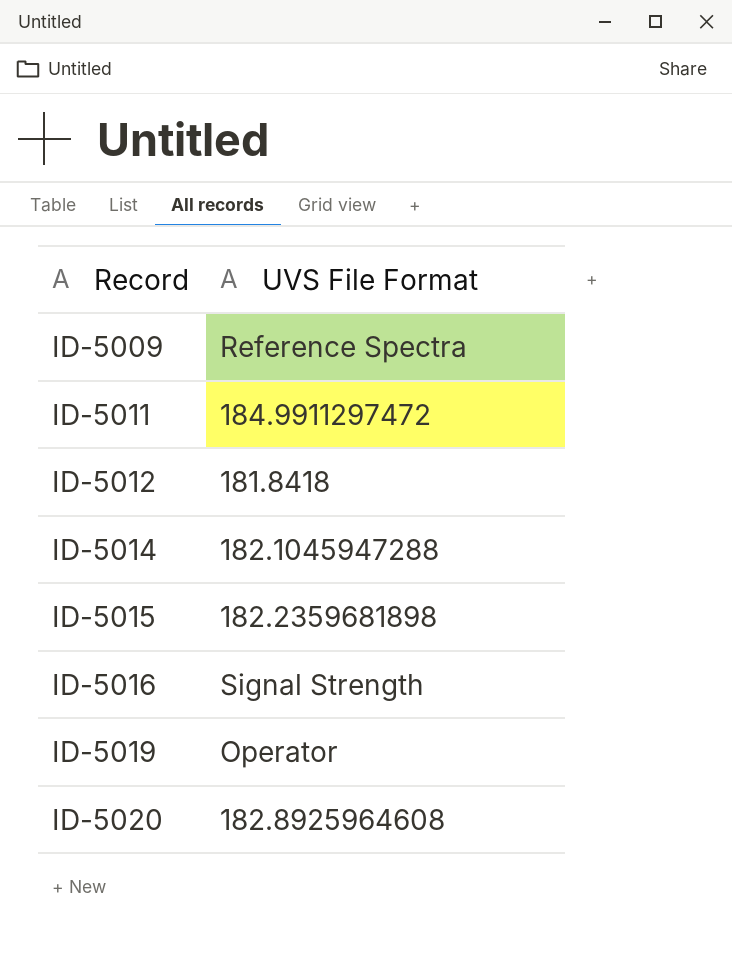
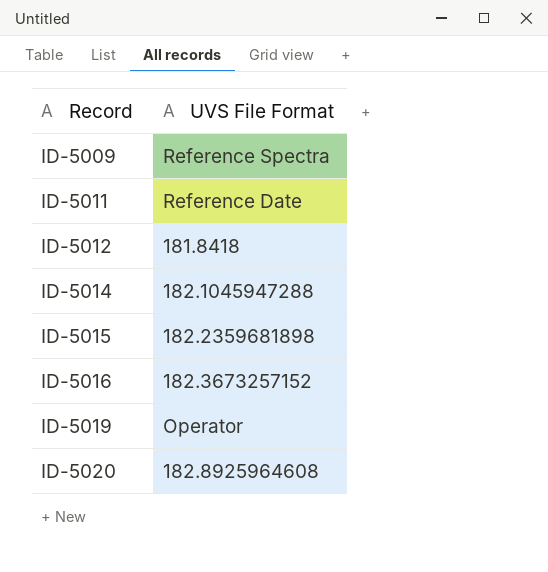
ID-5011 | UVS File Format: 184.9911297472 -> Reference Date
ID-5016 | UVS File Format: Signal Strength -> 182.3673257152

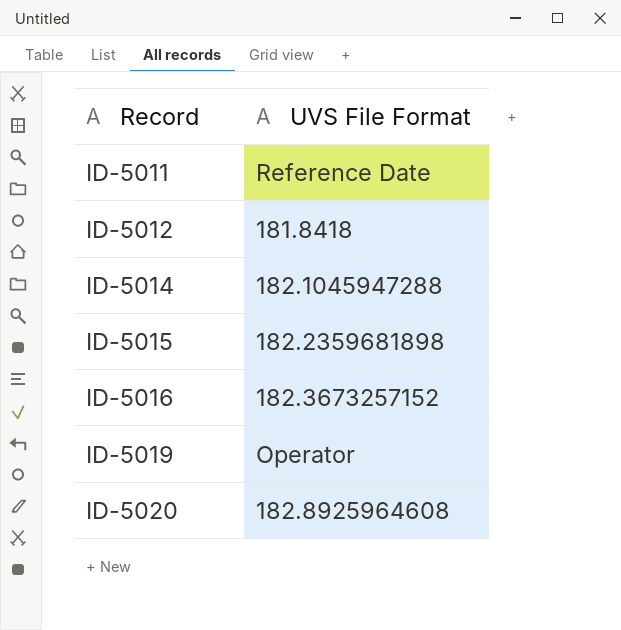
row ID-5009: Reference Spectra -> none

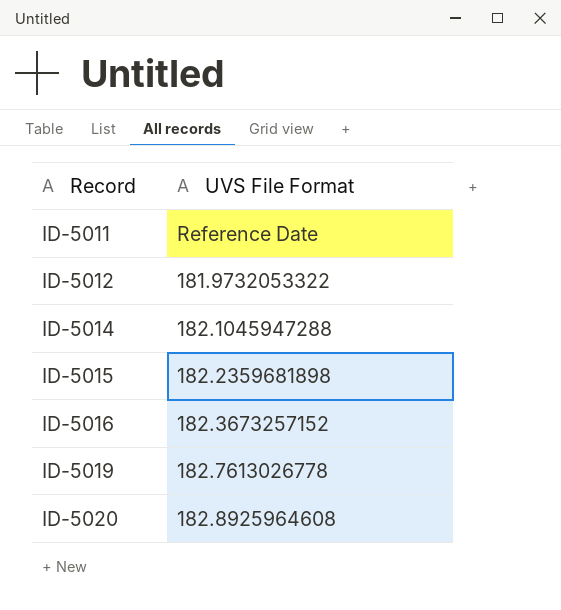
ID-5012 | UVS File Format: 181.8418 -> 181.9732053322
ID-5019 | UVS File Format: Operator -> 182.7613026778

